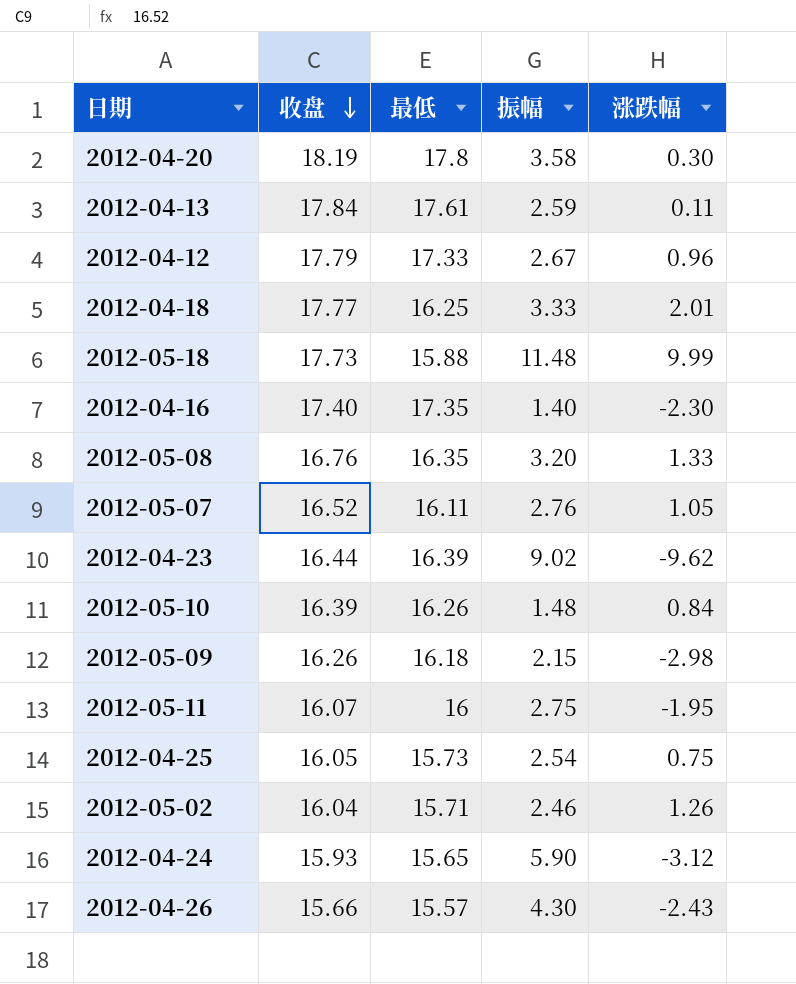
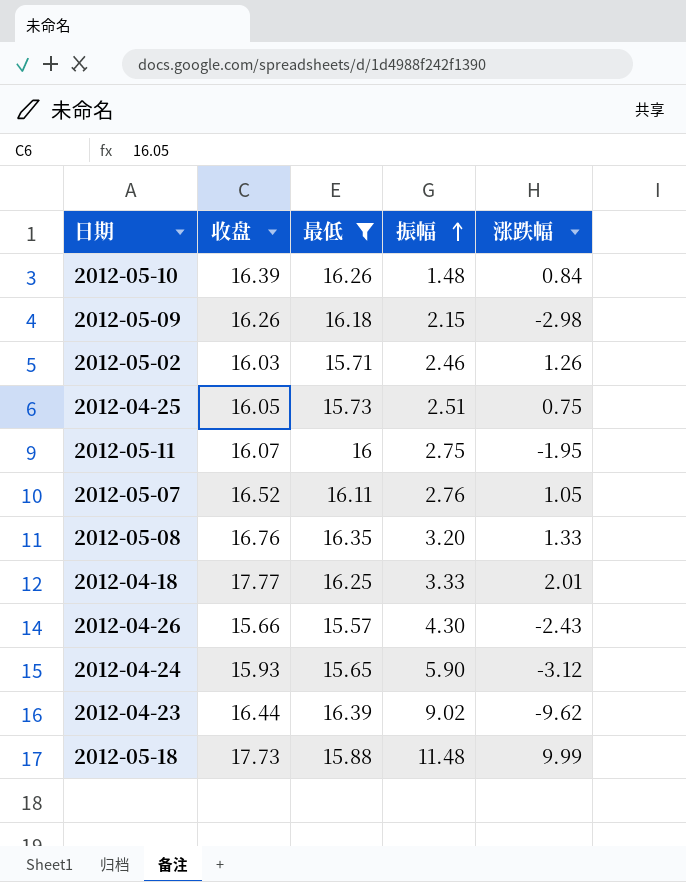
filter: none -> 最低 <= 16.39
row order: 收盘 descending -> 振幅 ascending
2012-05-02 | 收盘: 16.04 -> 16.03
2012-04-25 | 振幅: 2.54 -> 2.51

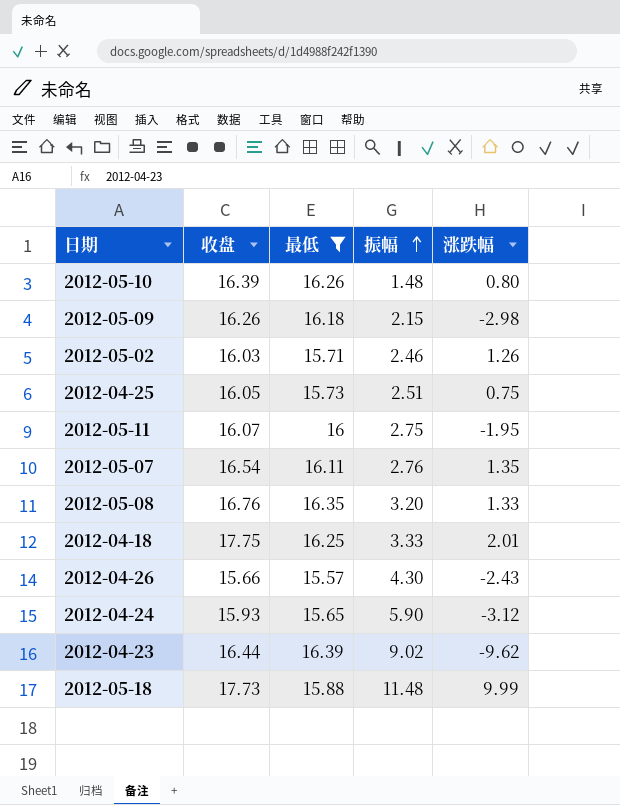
2012-05-10 | 涨跌幅: 0.84 -> 0.80
2012-05-07 | 收盘: 16.52 -> 16.54
2012-05-07 | 涨跌幅: 1.05 -> 1.35
2012-04-18 | 收盘: 17.77 -> 17.75

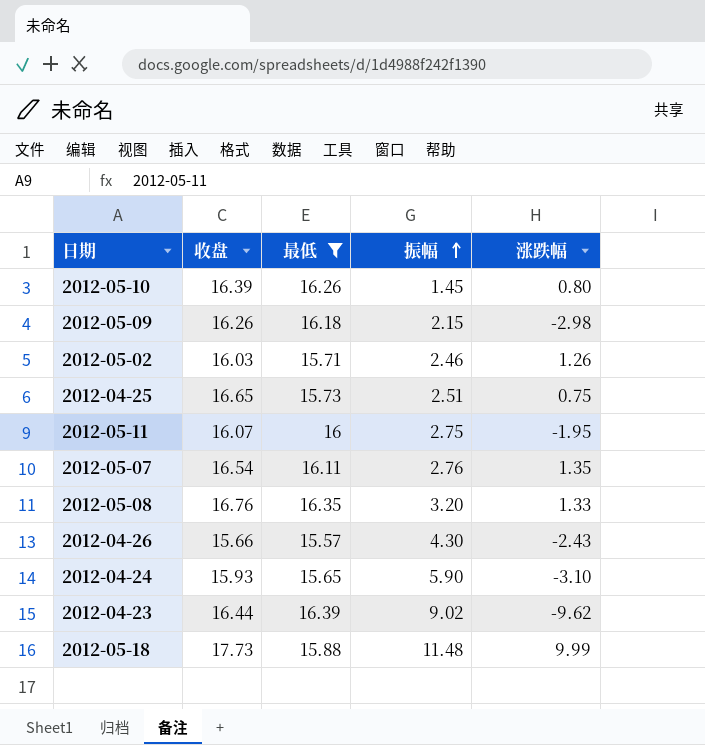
row 2012-04-18: 17.75 | 16.25 | 3.33 | 2.01 -> none
2012-05-10 | 振幅: 1.48 -> 1.45
2012-04-25 | 收盘: 16.05 -> 16.65
2012-04-24 | 涨跌幅: -3.12 -> -3.10

